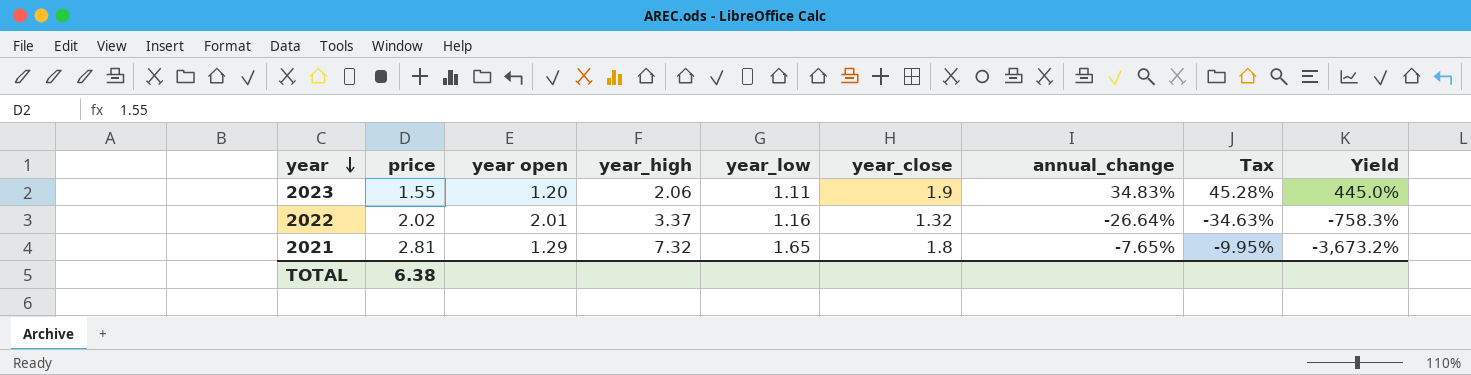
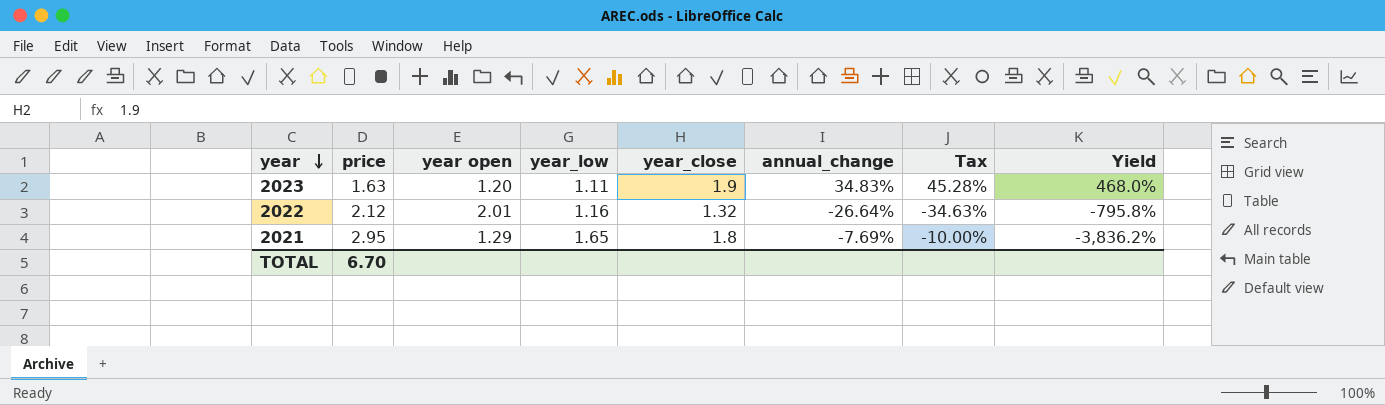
column year_high | position: 4 -> none
2023 | price: 1.55 -> 1.63
2023 | Yield: 445.0% -> 468.0%
2022 | price: 2.02 -> 2.12
2022 | Yield: -758.3% -> -795.8%
2021 | price: 2.81 -> 2.95
2021 | annual_change: -7.65% -> -7.69%
2021 | Tax: -9.95% -> -10.00%
2021 | Yield: -3,673.2% -> -3,836.2%
TOTAL | price: 6.38 -> 6.70

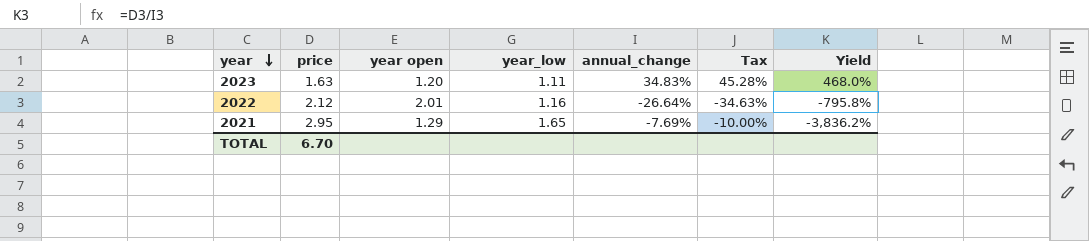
column year_close | position: 5 -> none

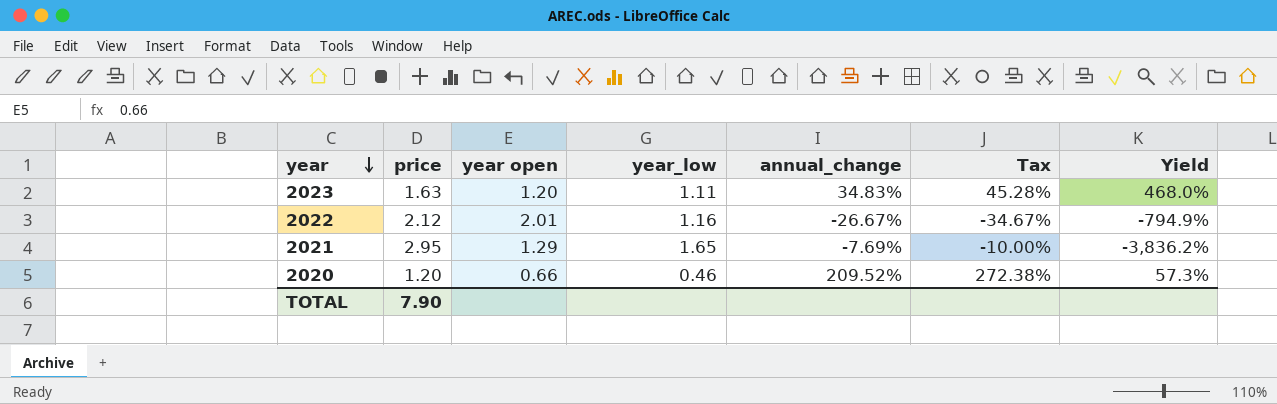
2022 | annual_change: -26.64% -> -26.67%
2022 | Tax: -34.63% -> -34.67%
2022 | Yield: -795.8% -> -794.9%
row 2020: none -> 1.20 | 0.66 | 0.46 | 209.52% | 272.38% | 57.3%
TOTAL | price: 6.70 -> 7.90

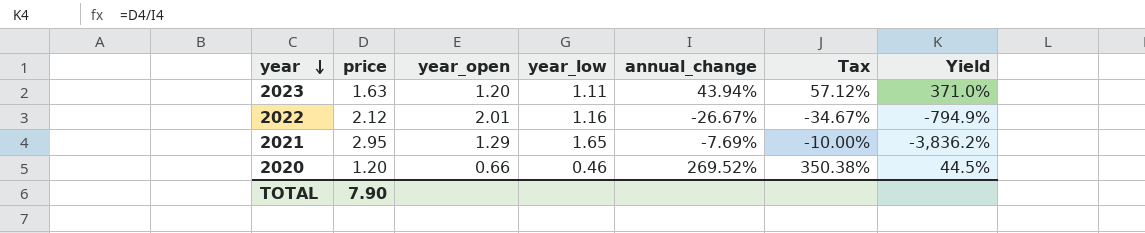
column name: year open -> year_open
2023 | annual_change: 34.83% -> 43.94%
2023 | Tax: 45.28% -> 57.12%
2023 | Yield: 468.0% -> 371.0%
2020 | annual_change: 209.52% -> 269.52%
2020 | Tax: 272.38% -> 350.38%
2020 | Yield: 57.3% -> 44.5%

